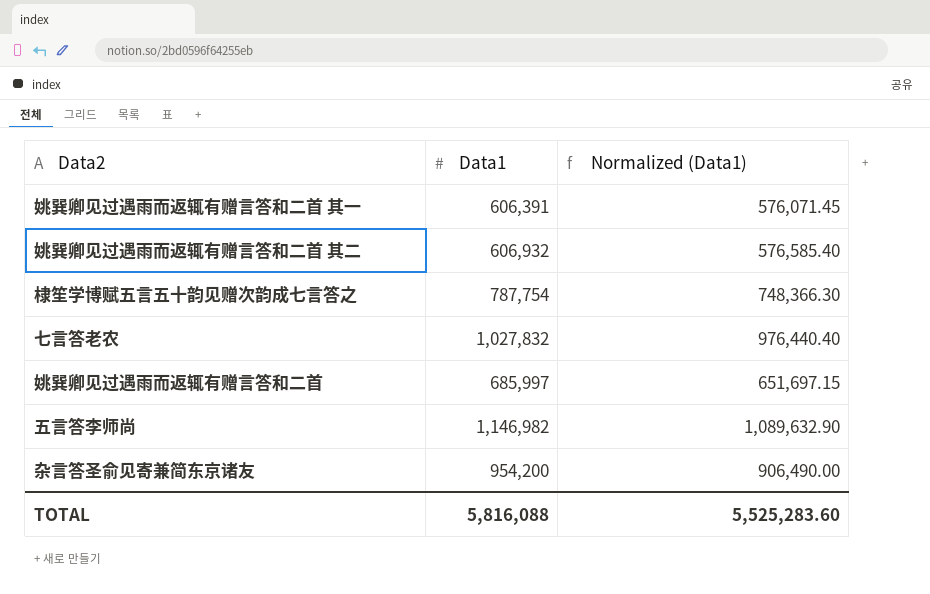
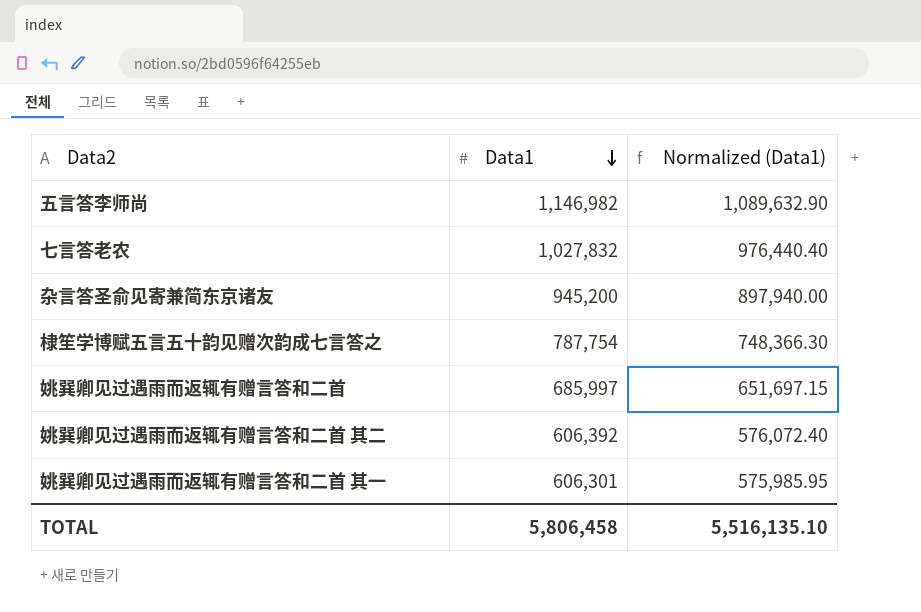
row order: none -> Data1 descending
杂言答圣俞见寄兼简东京诸友 | Data1: 954,200 -> 945,200
杂言答圣俞见寄兼简东京诸友 | Normalized (Data1): 906,490.00 -> 897,940.00
姚巽卿见过遇雨而返辄有赠言答和二首 其二 | Data1: 606,932 -> 606,392
姚巽卿见过遇雨而返辄有赠言答和二首 其二 | Normalized (Data1): 576,585.40 -> 576,072.40
姚巽卿见过遇雨而返辄有赠言答和二首 其一 | Data1: 606,391 -> 606,301
姚巽卿见过遇雨而返辄有赠言答和二首 其一 | Normalized (Data1): 576,071.45 -> 575,985.95
TOTAL | Data1: 5,816,088 -> 5,806,458
TOTAL | Normalized (Data1): 5,525,283.60 -> 5,516,135.10

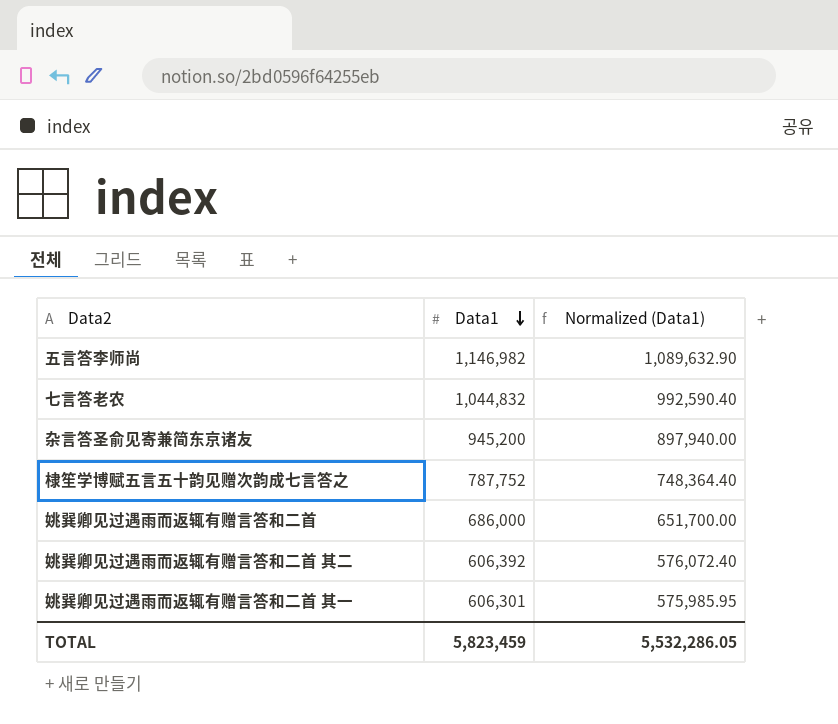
七言答老农 | Data1: 1,027,832 -> 1,044,832
七言答老农 | Normalized (Data1): 976,440.40 -> 992,590.40
棣笙学博赋五言五十韵见赠次韵成七言答之 | Data1: 787,754 -> 787,752
棣笙学博赋五言五十韵见赠次韵成七言答之 | Normalized (Data1): 748,366.30 -> 748,364.40
姚巽卿见过遇雨而返辄有赠言答和二首 | Data1: 685,997 -> 686,000
姚巽卿见过遇雨而返辄有赠言答和二首 | Normalized (Data1): 651,697.15 -> 651,700.00
TOTAL | Data1: 5,806,458 -> 5,823,459
TOTAL | Normalized (Data1): 5,516,135.10 -> 5,532,286.05

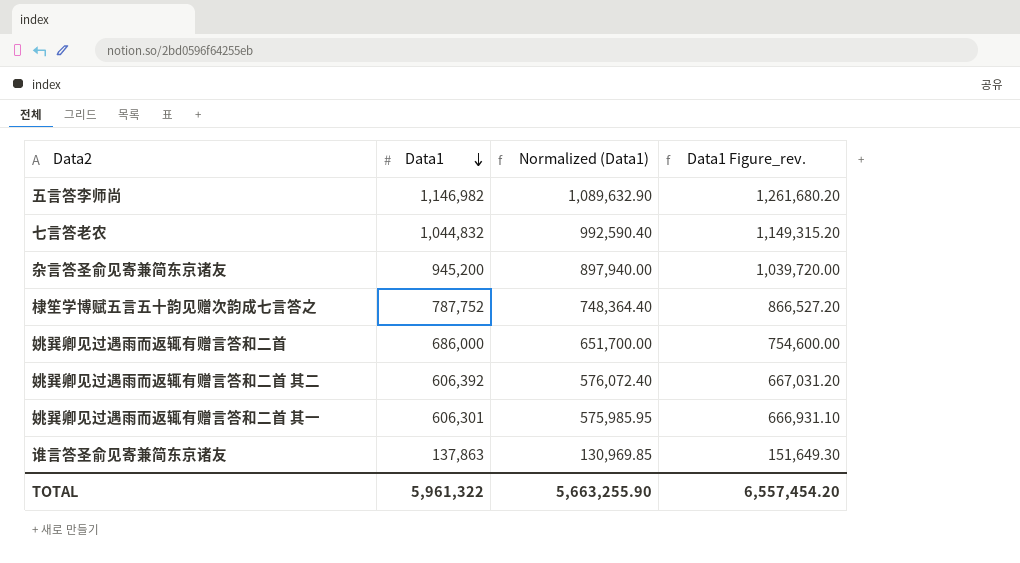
column Data1 Figure_rev. | formula: none -> [Data1] * 1.1
row 谁言答圣俞见寄兼简东京诸友: none -> 137,863 | 130,969.85 | 151,649.30
TOTAL | Data1: 5,823,459 -> 5,961,322
TOTAL | Normalized (Data1): 5,532,286.05 -> 5,663,255.90

